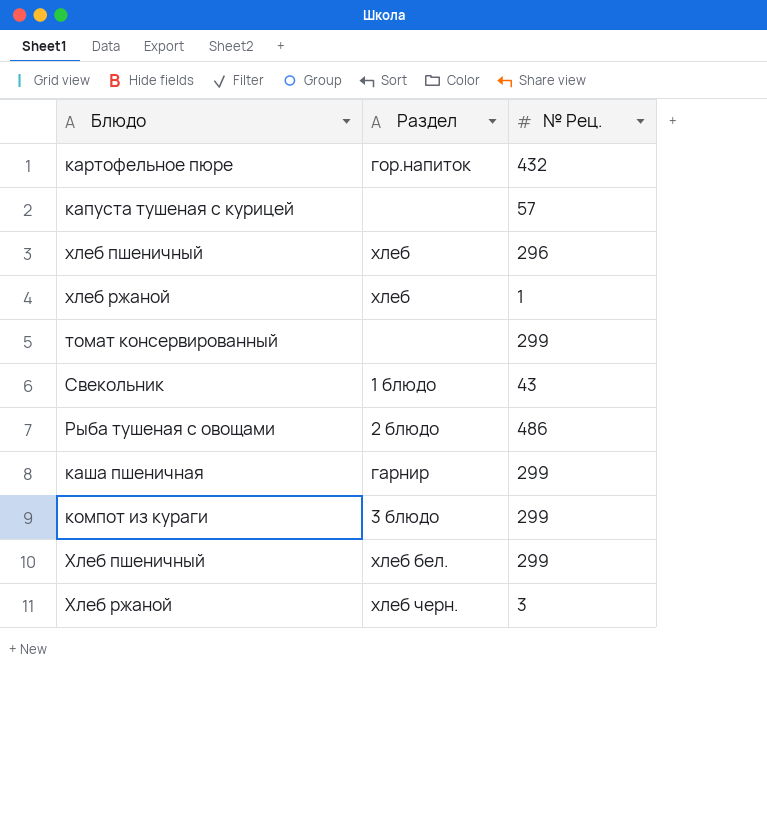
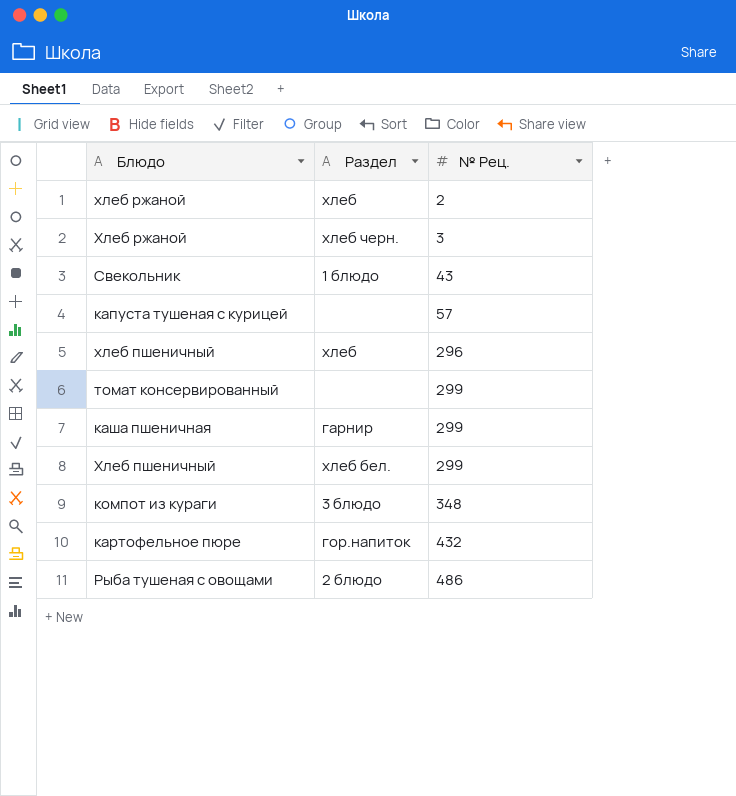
row order: none -> № Рец. ascending
хлеб ржаной | № Рец.: 1 -> 2
компот из кураги | № Рец.: 299 -> 348

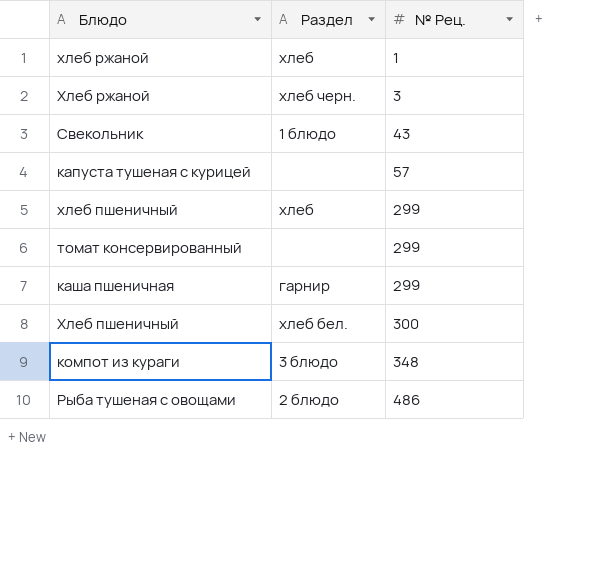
row картофельное пюре: гор.напиток | 432 -> none
хлеб ржаной | № Рец.: 2 -> 1
хлеб пшеничный | № Рец.: 296 -> 299
Хлеб пшеничный | № Рец.: 299 -> 300

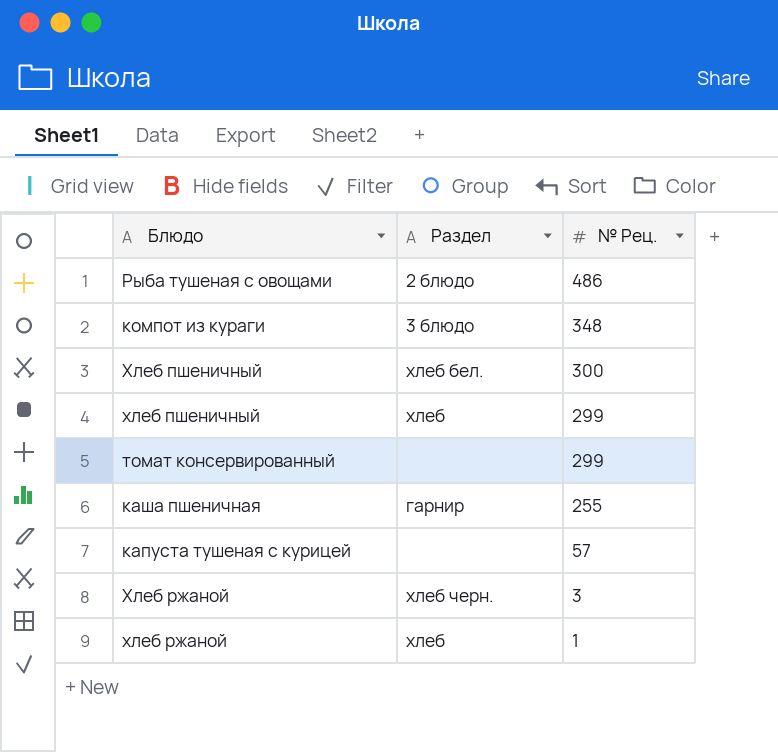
row order: № Рец. ascending -> № Рец. descending
row Свекольник: 1 блюдо | 43 -> none
каша пшеничная | № Рец.: 299 -> 255

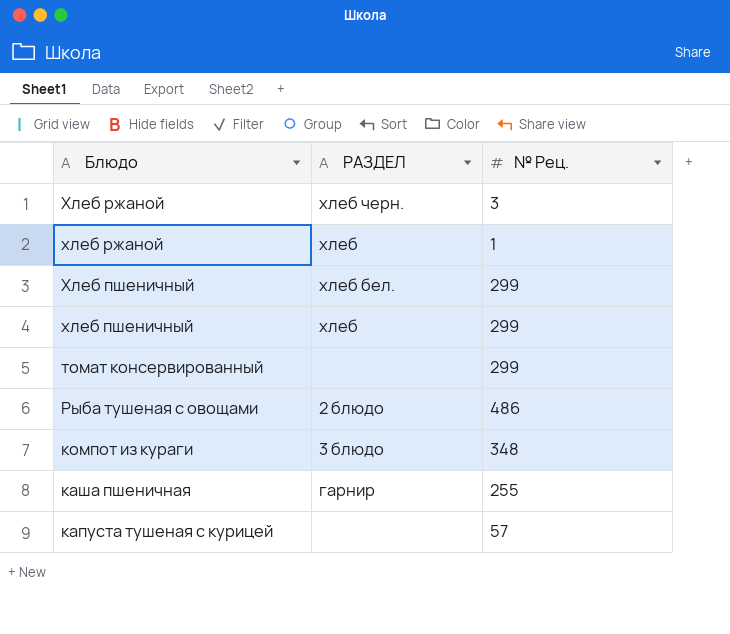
row order: № Рец. descending -> Блюдо descending
column name: Раздел -> РАЗДЕЛ
Хлеб пшеничный | № Рец.: 300 -> 299

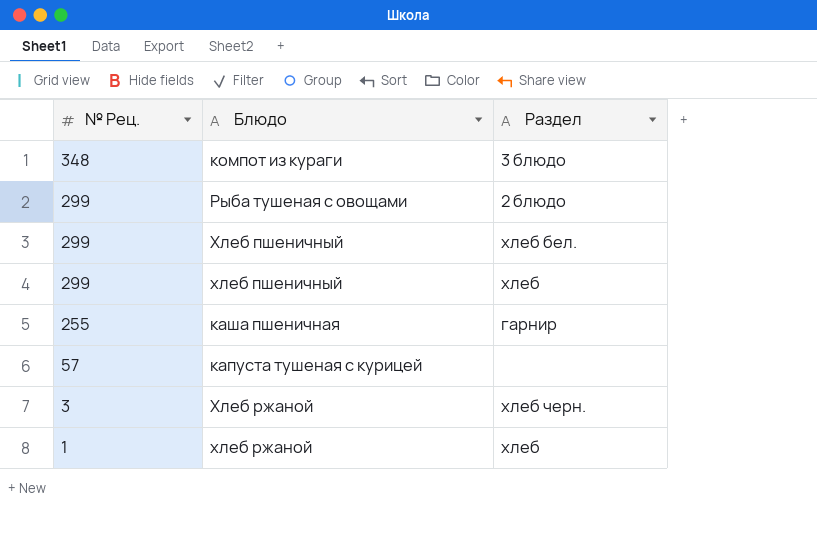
row order: Блюдо descending -> № Рец. descending
column № Рец. | position: 3 -> 1
column name: РАЗДЕЛ -> Раздел
row томат консервированный: none | 299 -> none
Рыба тушеная с овощами | № Рец.: 486 -> 299

